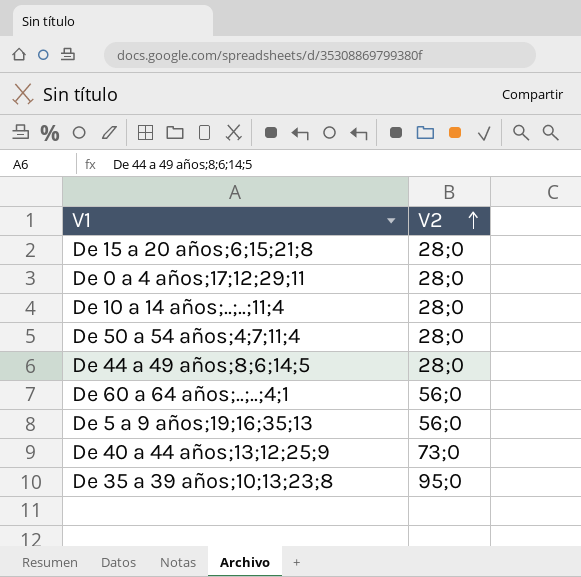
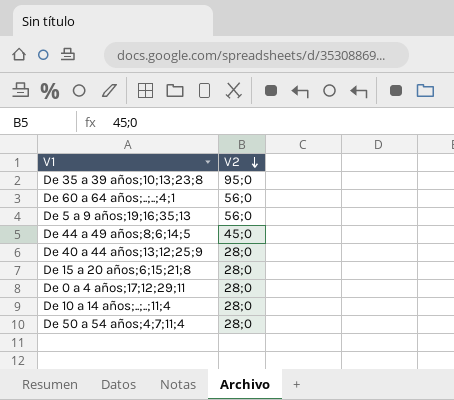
row order: V2 ascending -> V2 descending
De 44 a 49 años;8;6;14;5 | V2: 28;0 -> 45;0
De 40 a 44 años;13;12;25;9 | V2: 73;0 -> 28;0

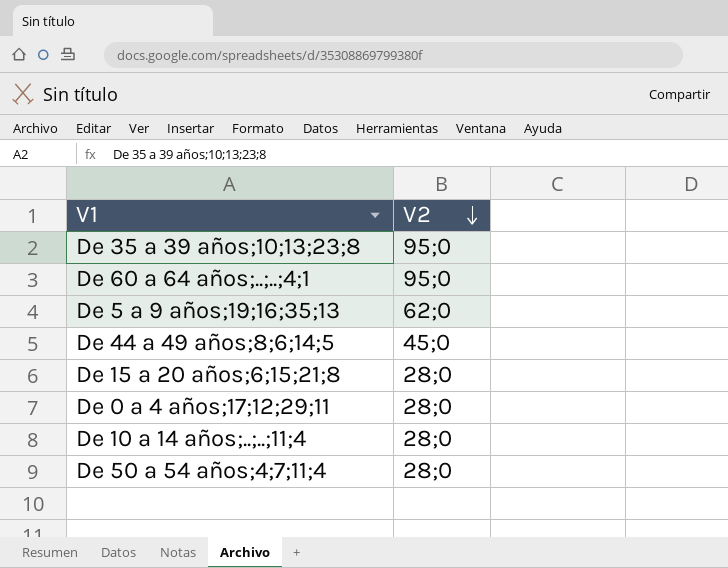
row De 40 a 44 años;13;12;25;9: 28;0 -> none
De 60 a 64 años;..;..;4;1 | V2: 56;0 -> 95;0
De 5 a 9 años;19;16;35;13 | V2: 56;0 -> 62;0

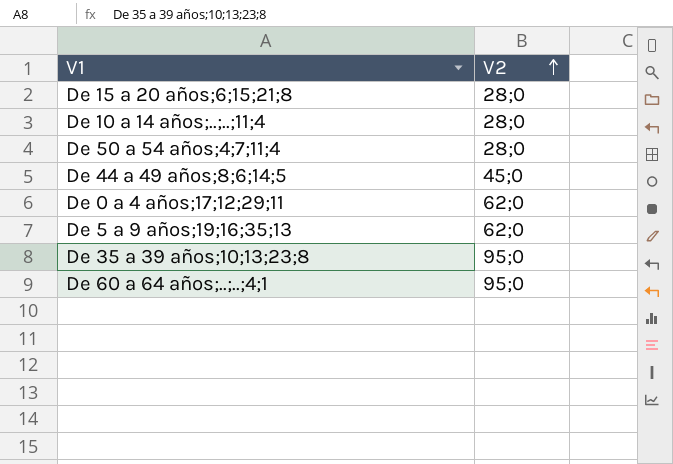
row order: V2 descending -> V2 ascending
De 0 a 4 años;17;12;29;11 | V2: 28;0 -> 62;0

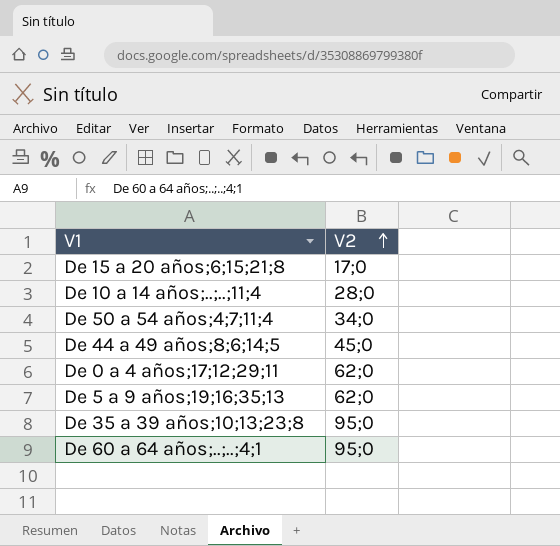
De 15 a 20 años;6;15;21;8 | V2: 28;0 -> 17;0
De 50 a 54 años;4;7;11;4 | V2: 28;0 -> 34;0

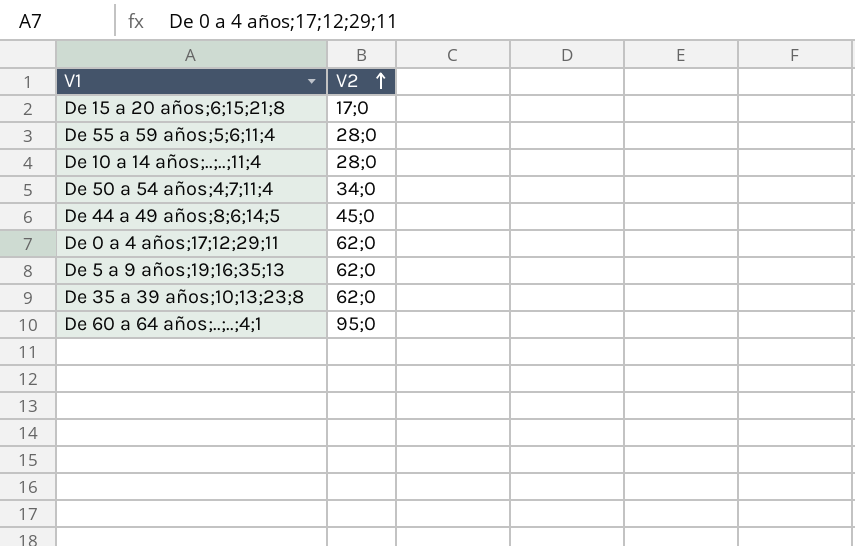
row De 55 a 59 años;5;6;11;4: none -> 28;0
De 35 a 39 años;10;13;23;8 | V2: 95;0 -> 62;0

